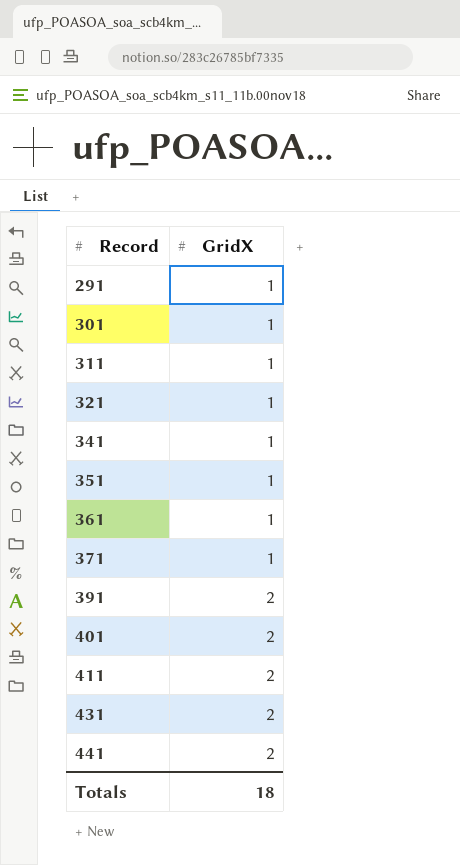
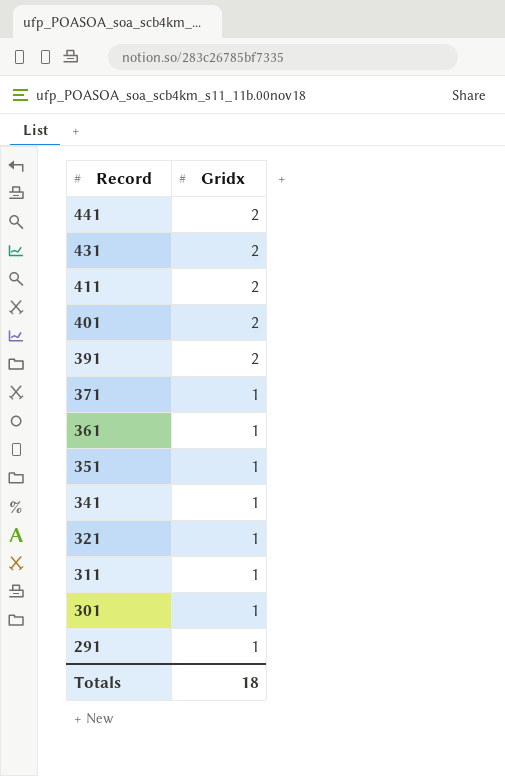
row order: Record ascending -> Record descending
column name: GridX -> Gridx

